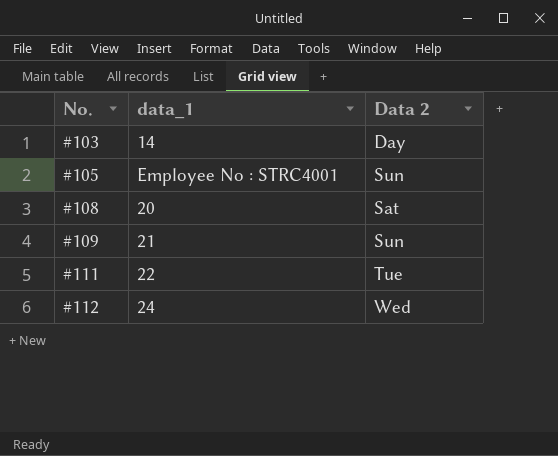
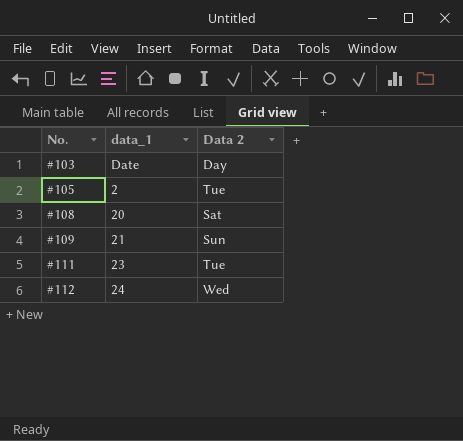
#103 | data_1: 14 -> Date
#105 | data_1: Employee No : STRC4001 -> 2
#105 | Data 2: Sun -> Tue
#111 | data_1: 22 -> 23

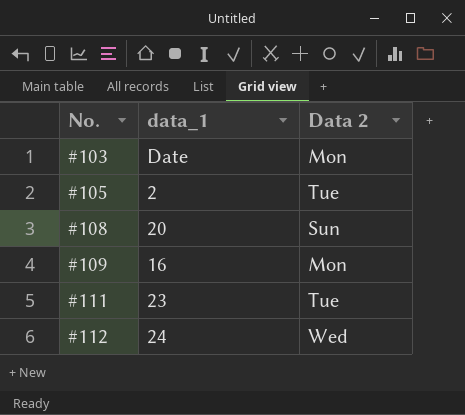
#103 | Data 2: Day -> Mon
#108 | Data 2: Sat -> Sun
#109 | data_1: 21 -> 16
#109 | Data 2: Sun -> Mon

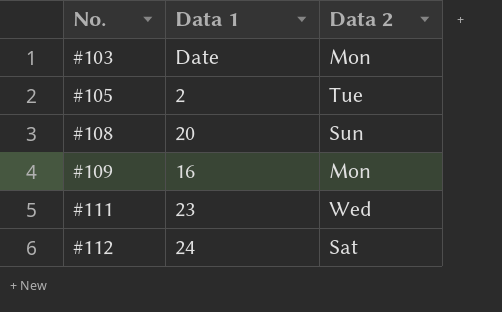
column name: data_1 -> Data 1
#111 | Data 2: Tue -> Wed
#112 | Data 2: Wed -> Sat

